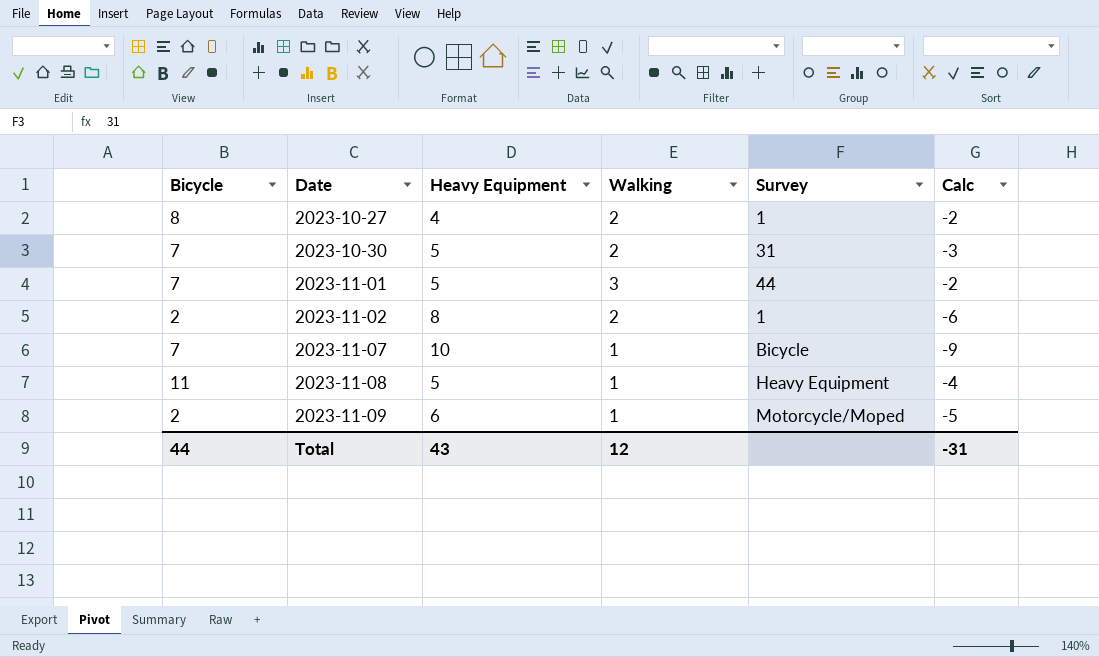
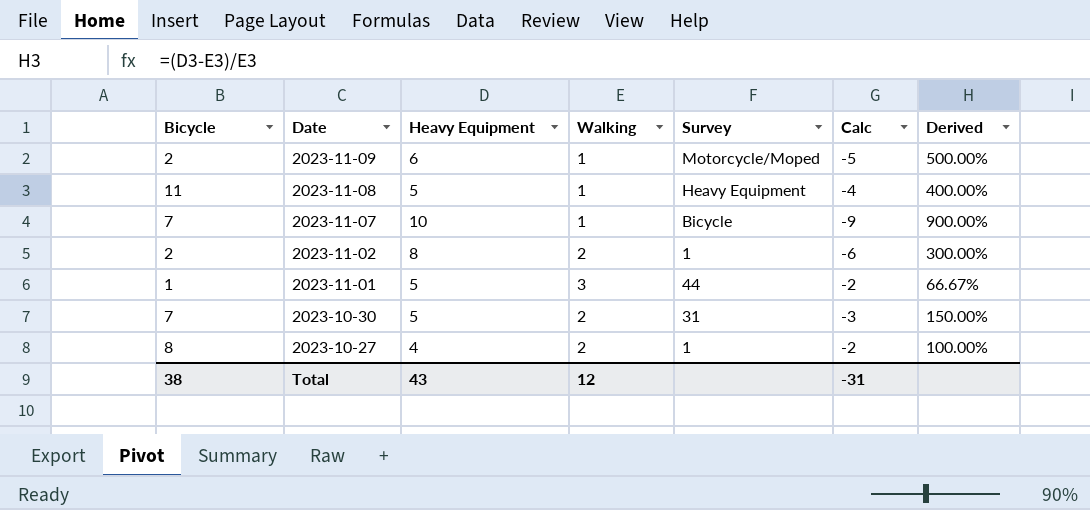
row order: Date ascending -> Date descending
column Derived | formula: none -> ([Heavy Equipment] - [Walking]) / [Walking]
2023-11-01 | Bicycle: 7 -> 1
Total | Bicycle: 44 -> 38

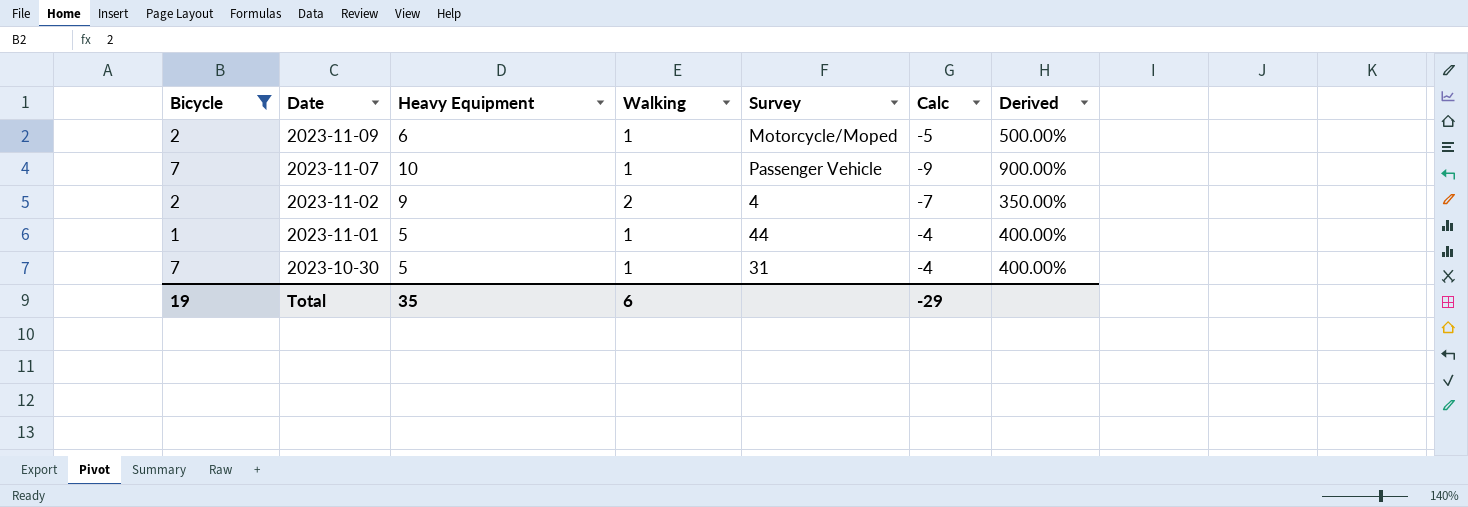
filter: none -> Bicycle <= 7
2023-11-07 | Survey: Bicycle -> Passenger Vehicle
2023-11-02 | Heavy Equipment: 8 -> 9
2023-11-02 | Survey: 1 -> 4
2023-11-02 | Calc: -6 -> -7
2023-11-02 | Derived: 300.00% -> 350.00%
2023-11-01 | Walking: 3 -> 1
2023-11-01 | Calc: -2 -> -4
2023-11-01 | Derived: 66.67% -> 400.00%
2023-10-30 | Walking: 2 -> 1
2023-10-30 | Calc: -3 -> -4
2023-10-30 | Derived: 150.00% -> 400.00%
Total | Bicycle: 38 -> 19
Total | Heavy Equipment: 43 -> 35
Total | Walking: 12 -> 6
Total | Calc: -31 -> -29

